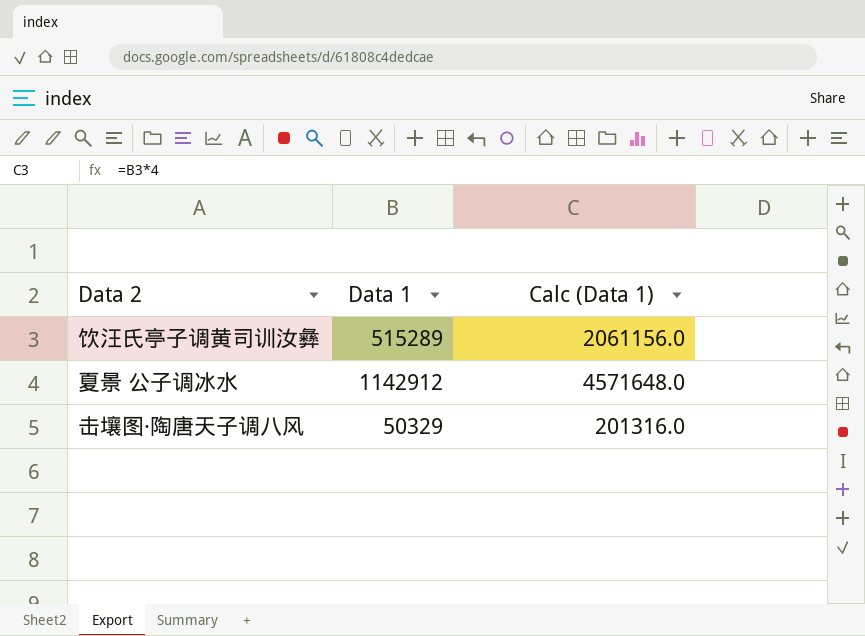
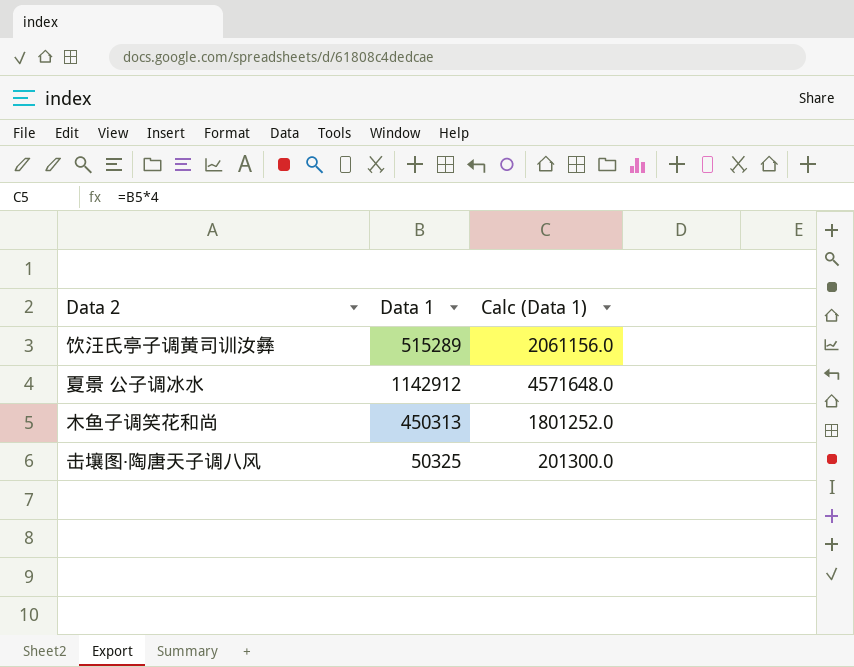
row 木鱼子调笑花和尚: none -> 450313 | 1801252.0
击壤图·陶唐天子调八风 | Data 1: 50329 -> 50325
击壤图·陶唐天子调八风 | Calc (Data 1): 201316.0 -> 201300.0

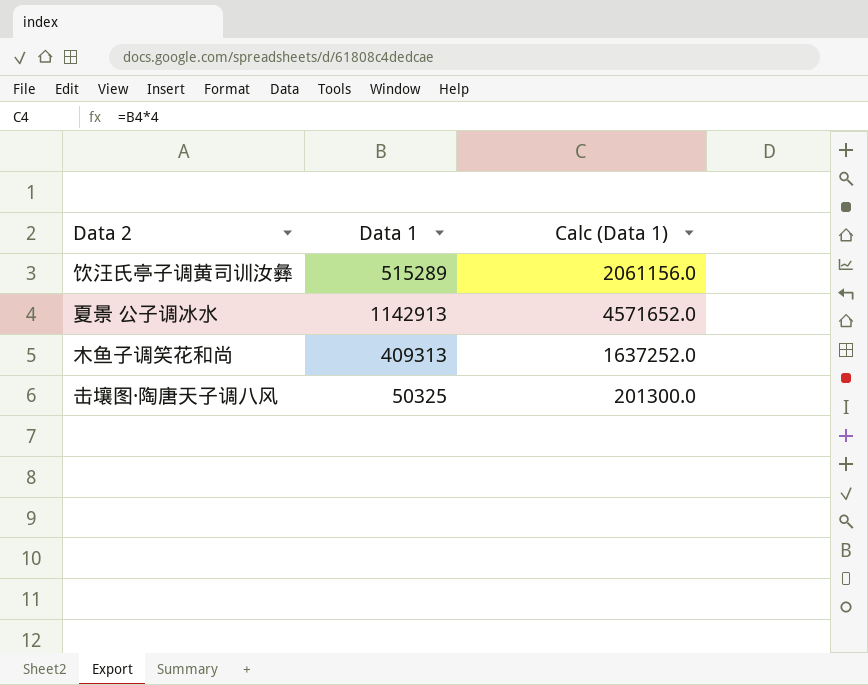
夏景 公子调冰水 | Data 1: 1142912 -> 1142913
夏景 公子调冰水 | Calc (Data 1): 4571648.0 -> 4571652.0
木鱼子调笑花和尚 | Data 1: 450313 -> 409313
木鱼子调笑花和尚 | Calc (Data 1): 1801252.0 -> 1637252.0

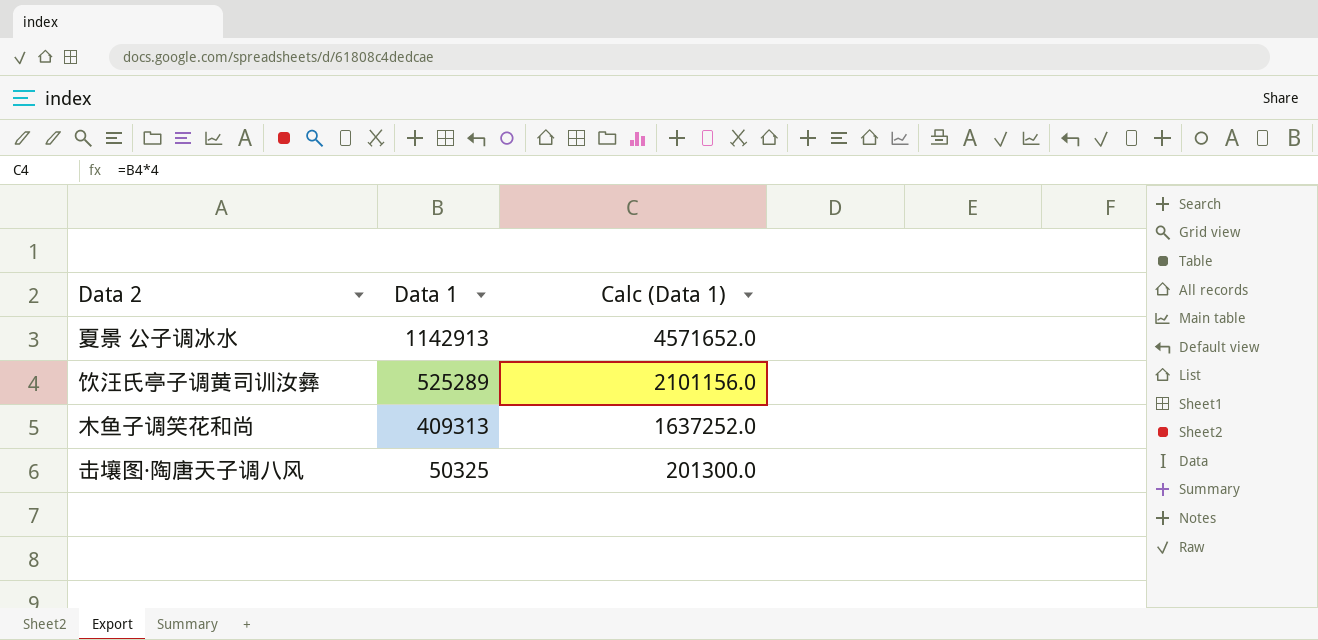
row order: none -> Data 1 descending
饮汪氏亭子调黄司训汝彝 | Data 1: 515289 -> 525289
饮汪氏亭子调黄司训汝彝 | Calc (Data 1): 2061156.0 -> 2101156.0

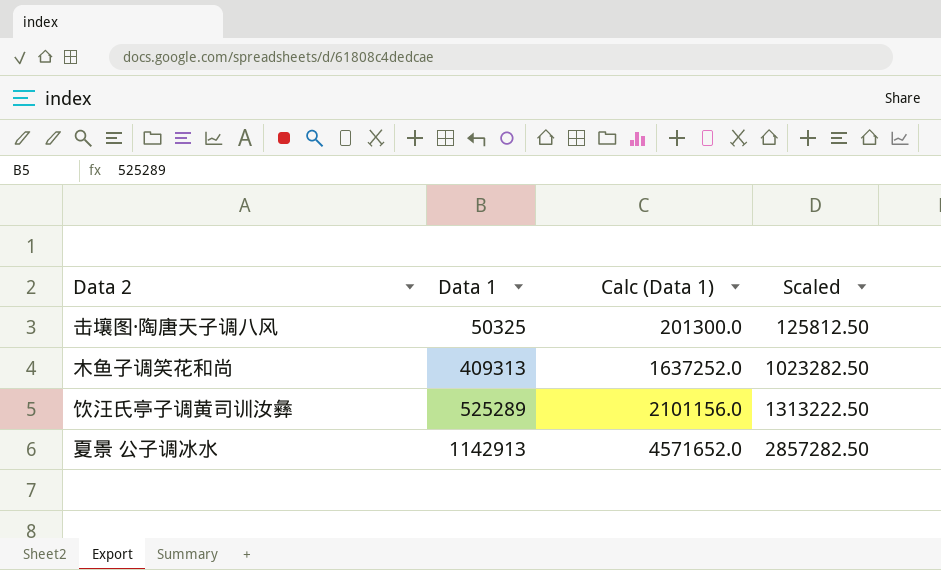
row order: Data 1 descending -> Data 1 ascending
column Scaled | formula: none -> [Data 1] * 2.5

